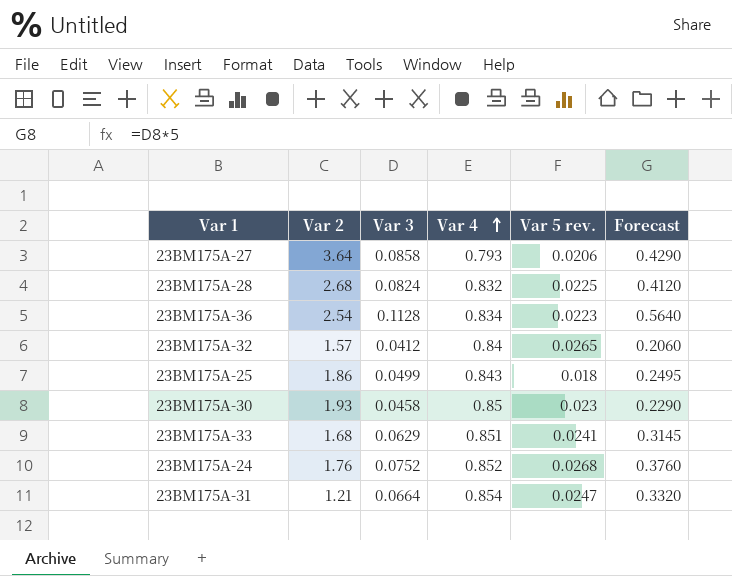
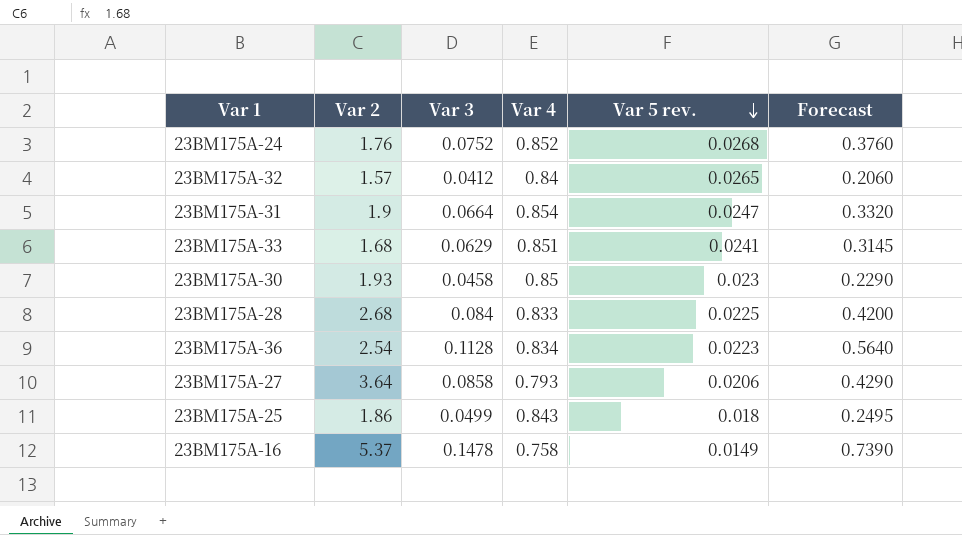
row order: Var 4 ascending -> Var 5 rev. descending
23BM175A-31 | Var 2: 1.21 -> 1.9
23BM175A-28 | Var 3: 0.0824 -> 0.084
23BM175A-28 | Var 4: 0.832 -> 0.833
23BM175A-28 | Forecast: 0.4120 -> 0.4200
row 23BM175A-16: none -> 5.37 | 0.1478 | 0.758 | 0.0149 | 0.7390

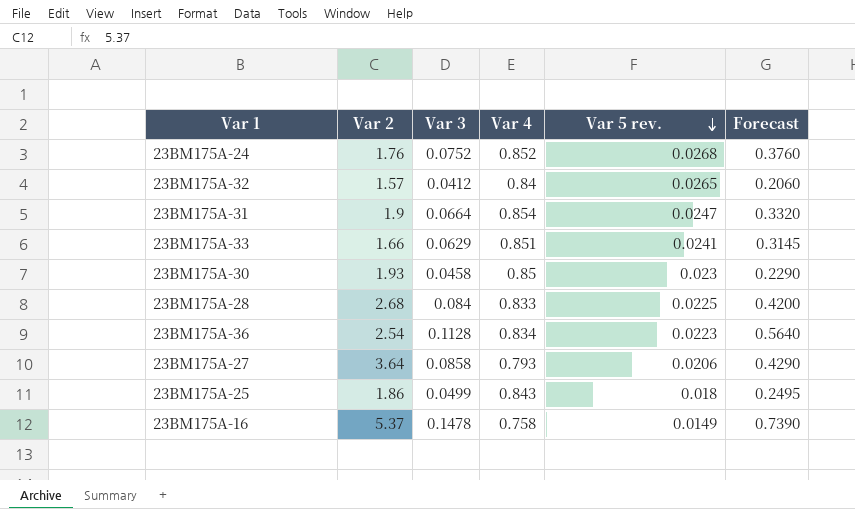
23BM175A-33 | Var 2: 1.68 -> 1.66

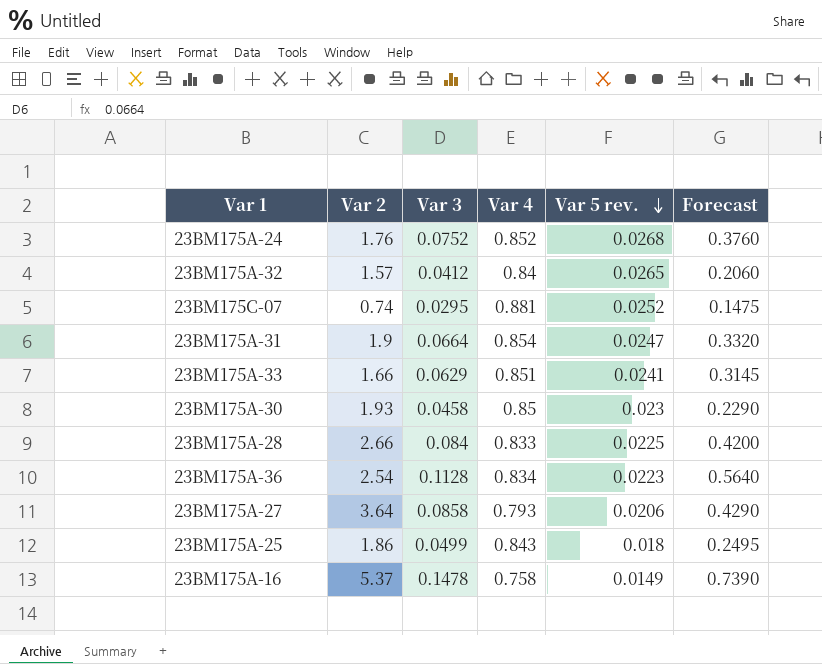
row 23BM175C-07: none -> 0.74 | 0.0295 | 0.881 | 0.0252 | 0.1475
23BM175A-28 | Var 2: 2.68 -> 2.66

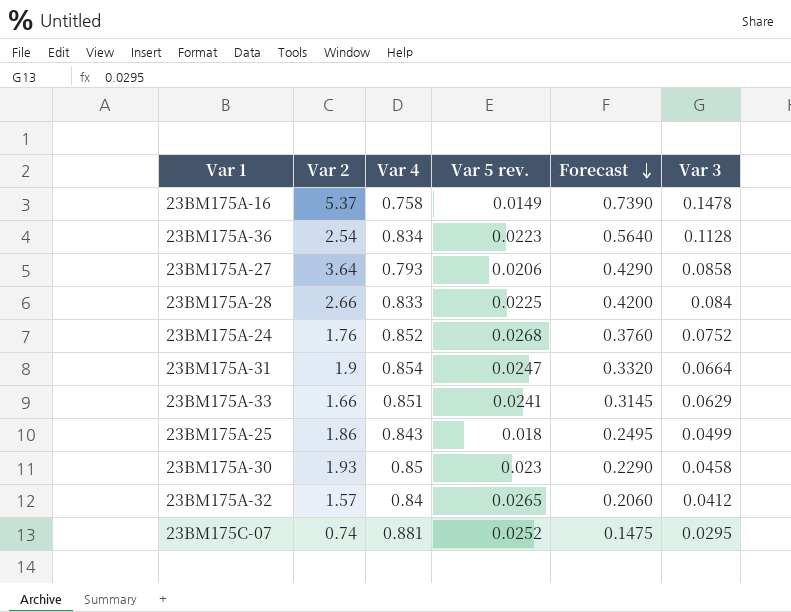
row order: Var 5 rev. descending -> Forecast descending
column Var 3 | position: 3 -> 6

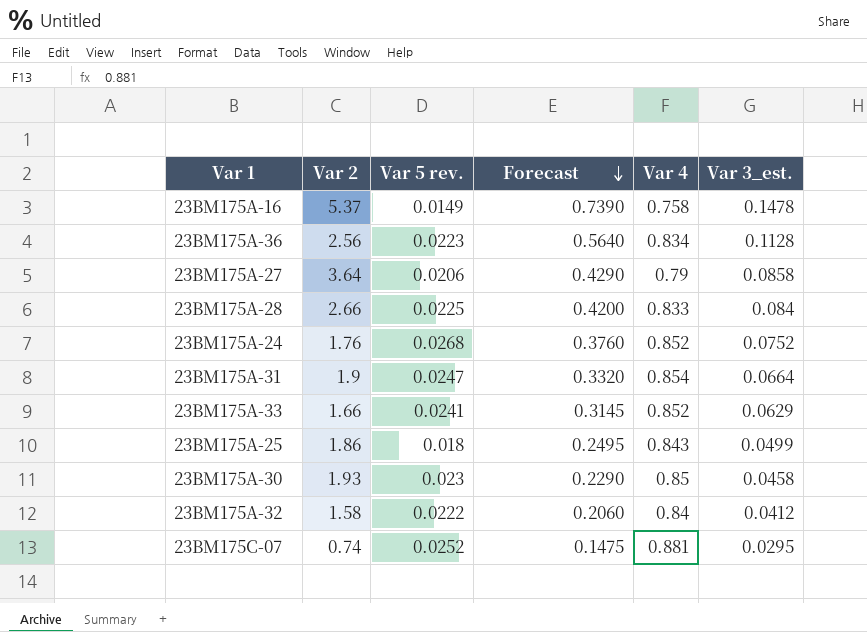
column Var 4 | position: 3 -> 5
column name: Var 3 -> Var 3_est.
23BM175A-36 | Var 2: 2.54 -> 2.56
23BM175A-27 | Var 4: 0.793 -> 0.79
23BM175A-33 | Var 4: 0.851 -> 0.852
23BM175A-32 | Var 2: 1.57 -> 1.58
23BM175A-32 | Var 5 rev.: 0.0265 -> 0.0222

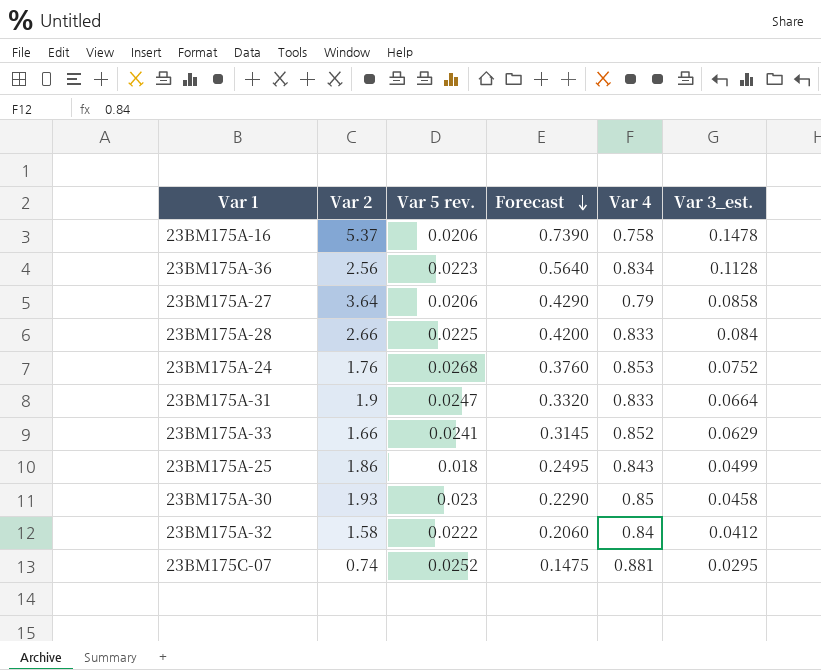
23BM175A-16 | Var 5 rev.: 0.0149 -> 0.0206
23BM175A-24 | Var 4: 0.852 -> 0.853
23BM175A-31 | Var 4: 0.854 -> 0.833

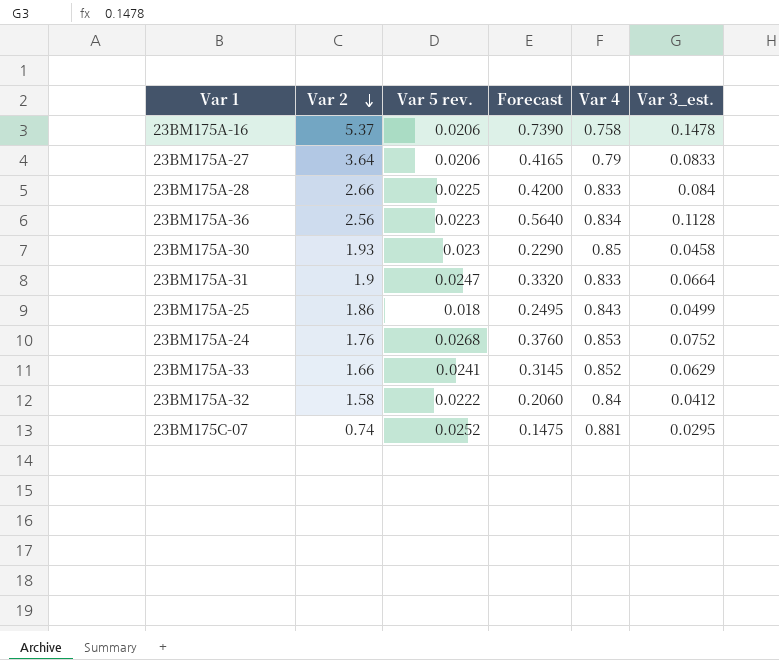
row order: Forecast descending -> Var 2 descending
23BM175A-27 | Forecast: 0.4290 -> 0.4165
23BM175A-27 | Var 3_est.: 0.0858 -> 0.0833

